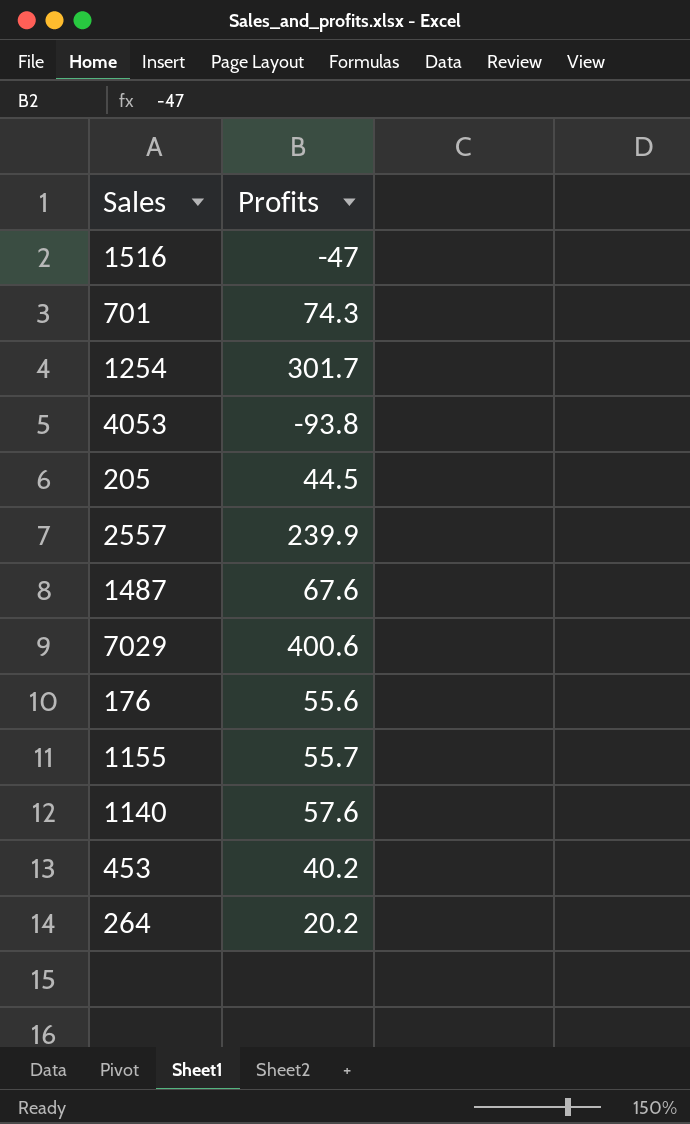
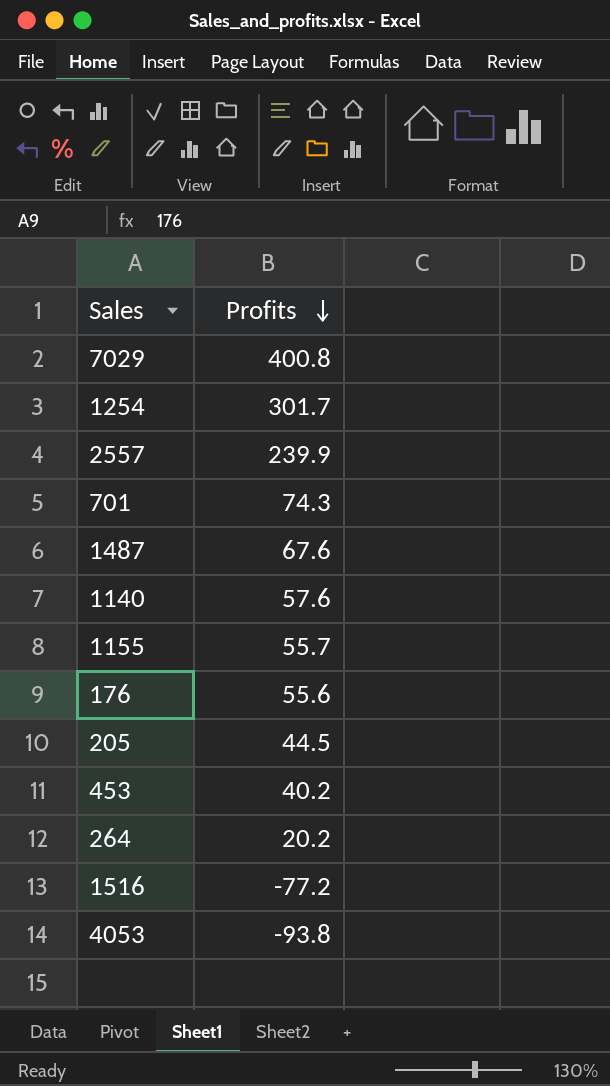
row order: none -> Profits descending
7029 | Profits: 400.6 -> 400.8
1516 | Profits: -47 -> -77.2

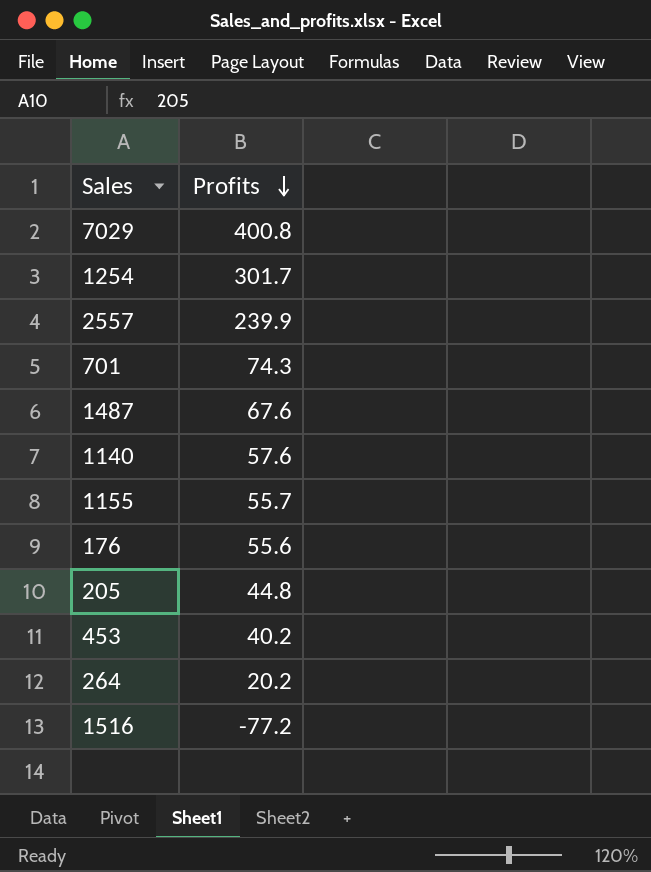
row 4053: -93.8 -> none
205 | Profits: 44.5 -> 44.8

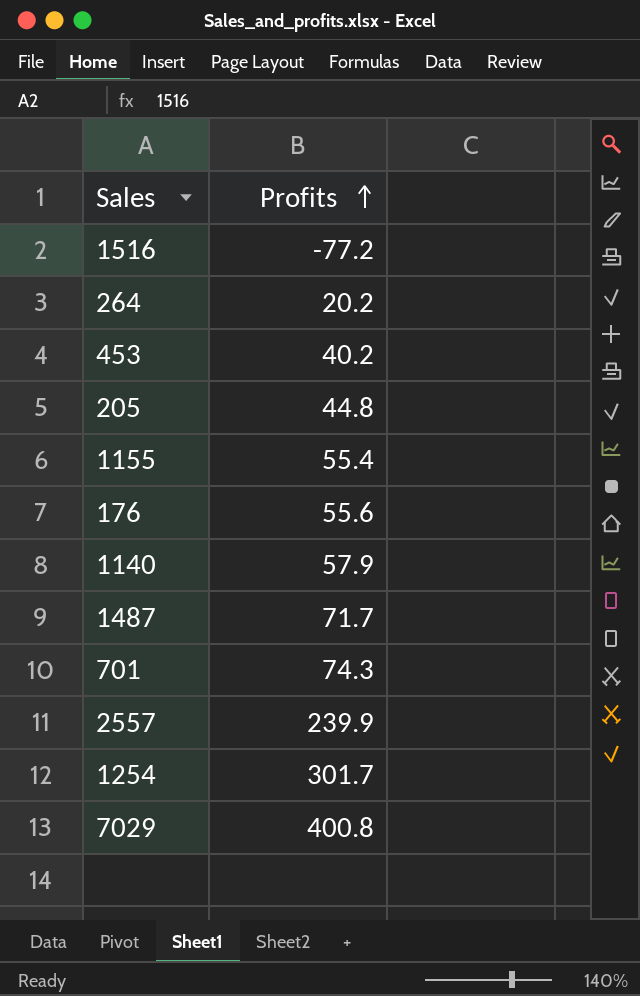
row order: Profits descending -> Profits ascending
1155 | Profits: 55.7 -> 55.4
1140 | Profits: 57.6 -> 57.9
1487 | Profits: 67.6 -> 71.7

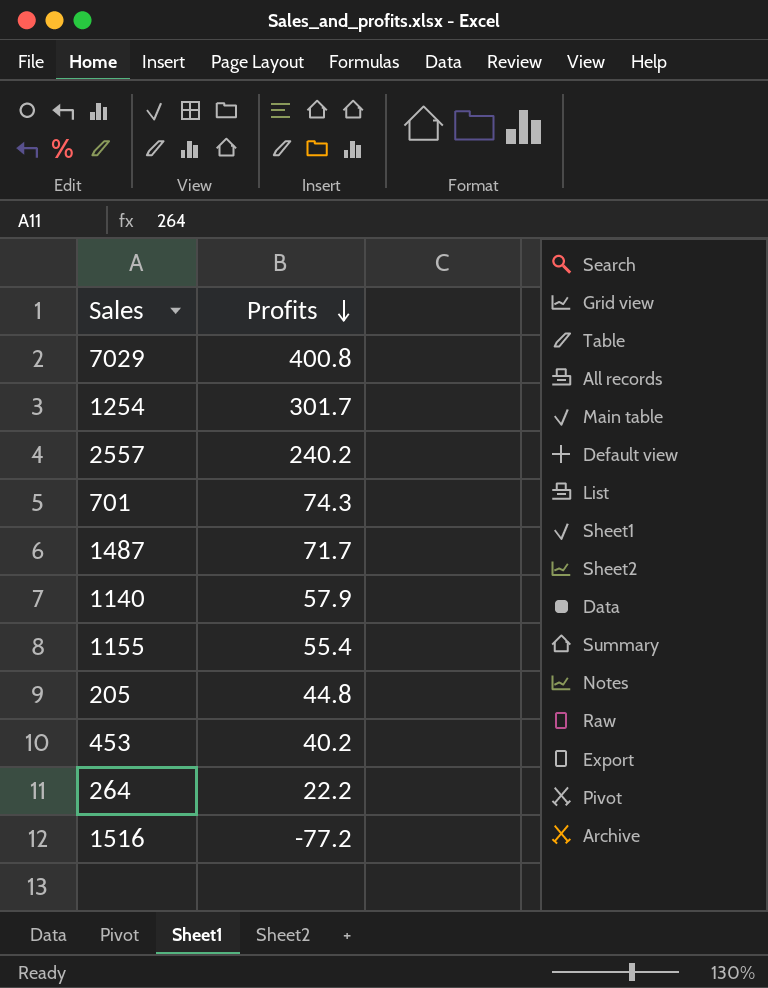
row order: Profits ascending -> Profits descending
row 176: 55.6 -> none
2557 | Profits: 239.9 -> 240.2
264 | Profits: 20.2 -> 22.2

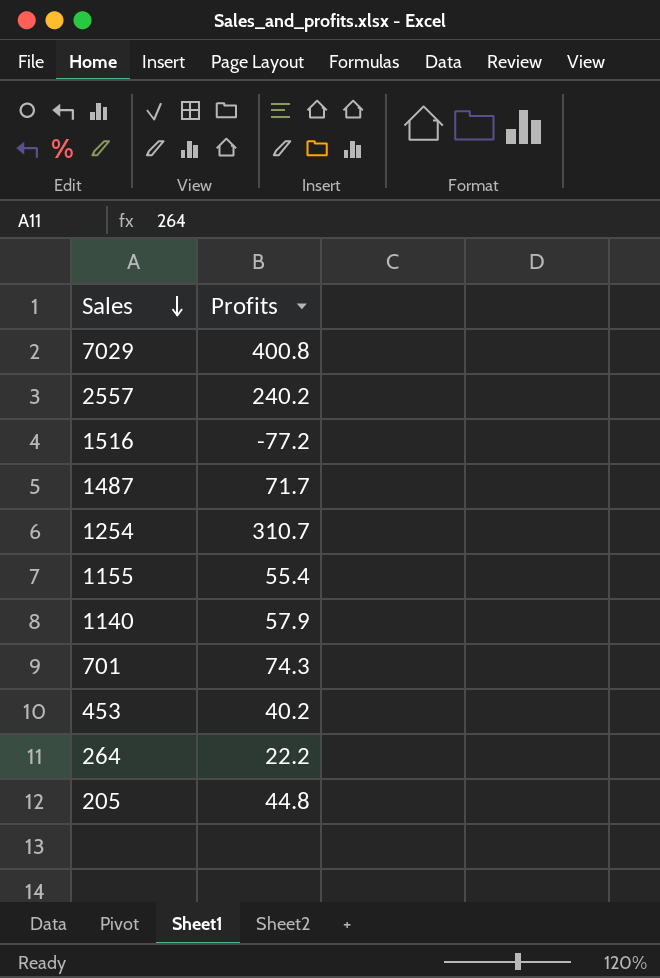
row order: Profits descending -> Sales descending
1254 | Profits: 301.7 -> 310.7

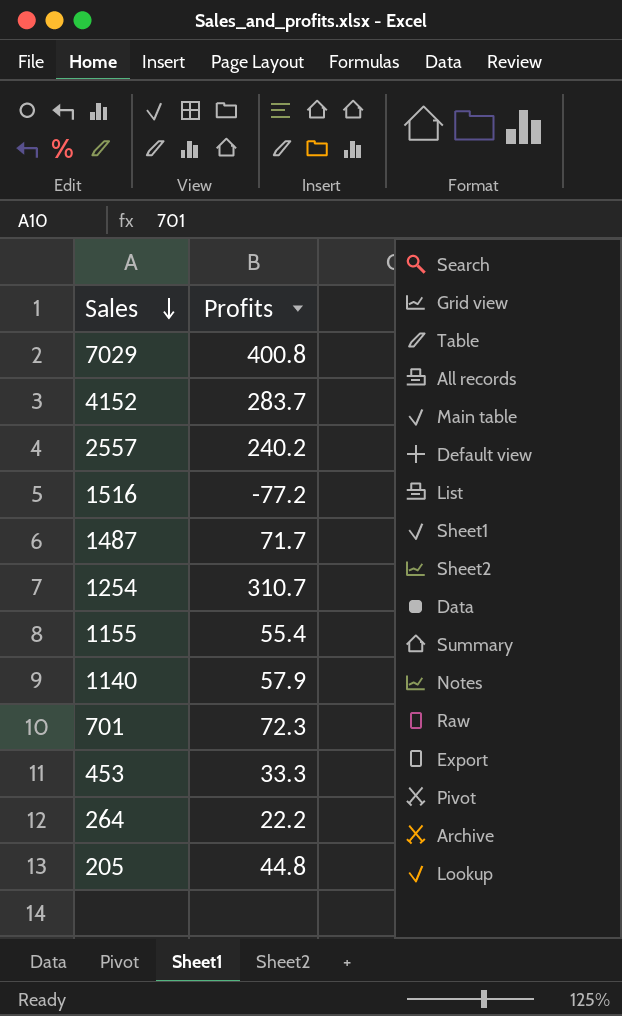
row 4152: none -> 283.7
701 | Profits: 74.3 -> 72.3
453 | Profits: 40.2 -> 33.3

